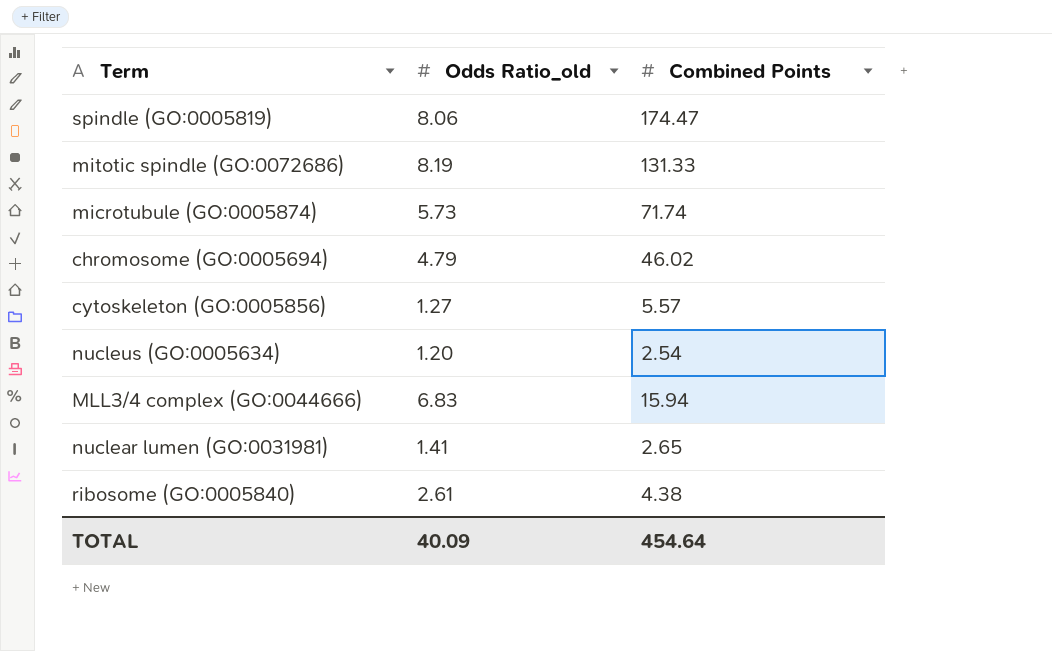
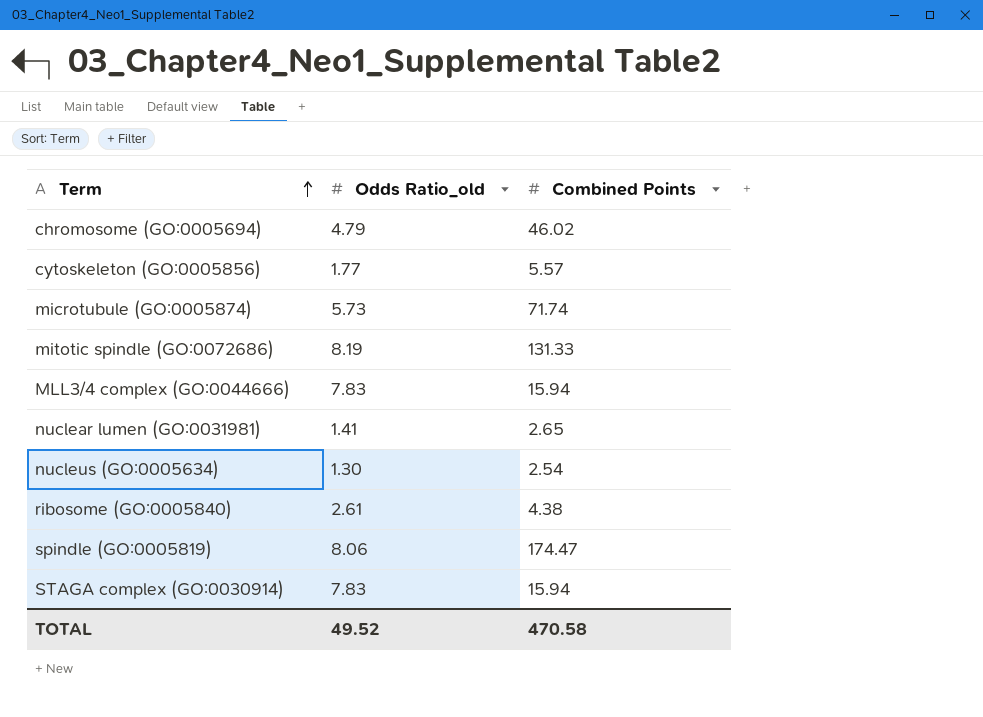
row order: none -> Term ascending
cytoskeleton (GO:0005856) | Odds Ratio_old: 1.27 -> 1.77
MLL3/4 complex (GO:0044666) | Odds Ratio_old: 6.83 -> 7.83
nucleus (GO:0005634) | Odds Ratio_old: 1.20 -> 1.30
row STAGA complex (GO:0030914): none -> 7.83 | 15.94
TOTAL | Odds Ratio_old: 40.09 -> 49.52
TOTAL | Combined Points: 454.64 -> 470.58

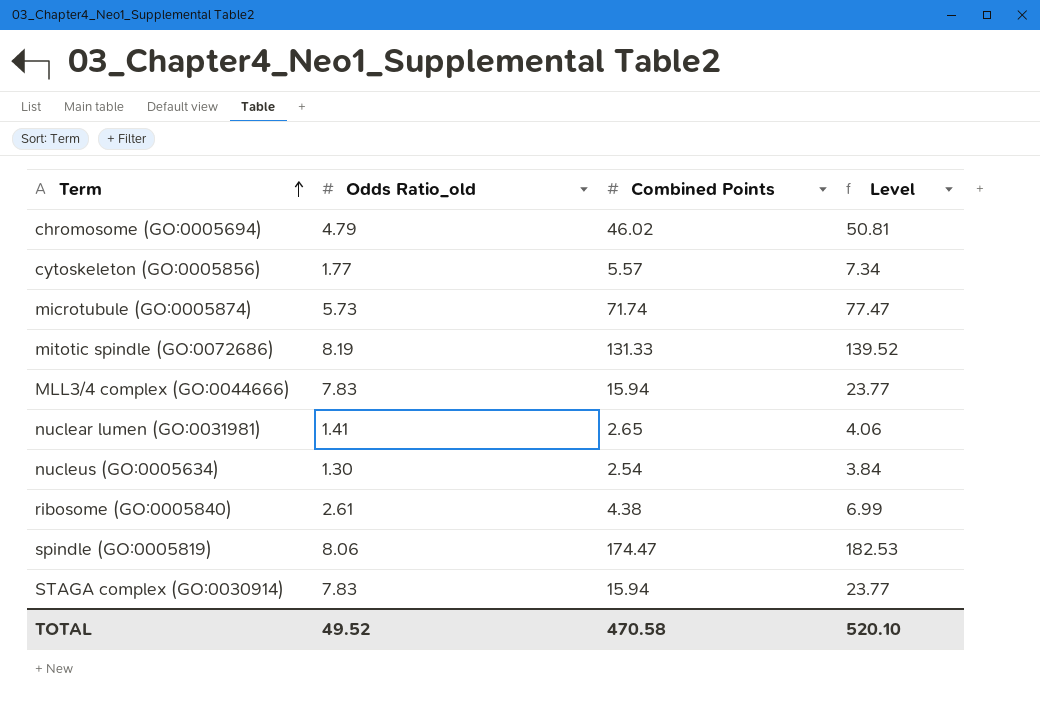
column Level | formula: none -> [Odds Ratio_old] + [Combined Points]

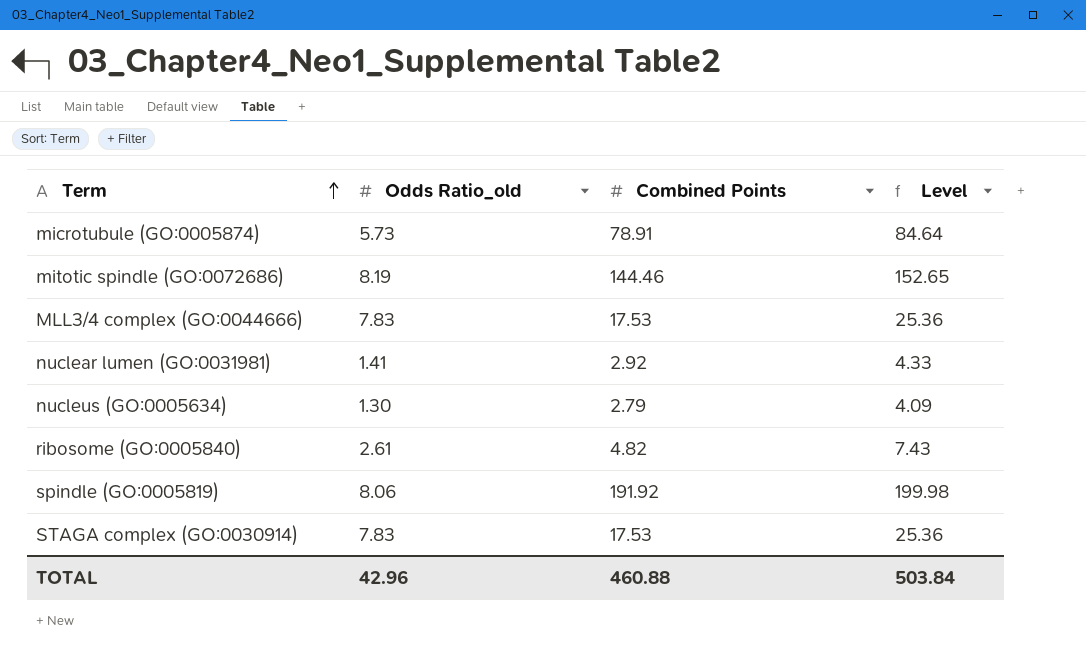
row chromosome (GO:0005694): 4.79 | 46.02 | 50.81 -> none
row cytoskeleton (GO:0005856): 1.77 | 5.57 | 7.34 -> none
microtubule (GO:0005874) | Combined Points: 71.74 -> 78.91
microtubule (GO:0005874) | Level: 77.47 -> 84.64
mitotic spindle (GO:0072686) | Combined Points: 131.33 -> 144.46
mitotic spindle (GO:0072686) | Level: 139.52 -> 152.65
MLL3/4 complex (GO:0044666) | Combined Points: 15.94 -> 17.53
MLL3/4 complex (GO:0044666) | Level: 23.77 -> 25.36
nuclear lumen (GO:0031981) | Combined Points: 2.65 -> 2.92
nuclear lumen (GO:0031981) | Level: 4.06 -> 4.33
nucleus (GO:0005634) | Combined Points: 2.54 -> 2.79
nucleus (GO:0005634) | Level: 3.84 -> 4.09
ribosome (GO:0005840) | Combined Points: 4.38 -> 4.82
ribosome (GO:0005840) | Level: 6.99 -> 7.43
spindle (GO:0005819) | Combined Points: 174.47 -> 191.92
spindle (GO:0005819) | Level: 182.53 -> 199.98
STAGA complex (GO:0030914) | Combined Points: 15.94 -> 17.53
STAGA complex (GO:0030914) | Level: 23.77 -> 25.36
TOTAL | Odds Ratio_old: 49.52 -> 42.96
TOTAL | Combined Points: 470.58 -> 460.88
TOTAL | Level: 520.10 -> 503.84

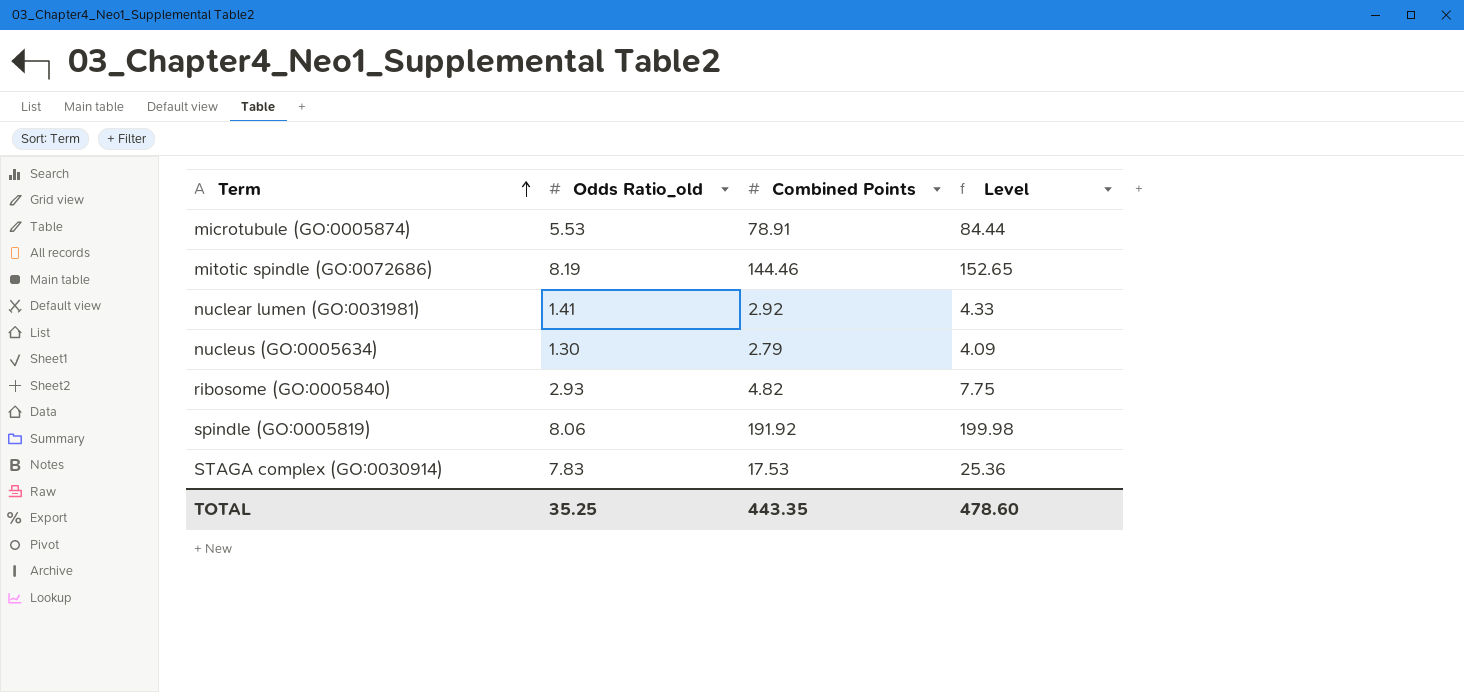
row MLL3/4 complex (GO:0044666): 7.83 | 17.53 | 25.36 -> none
microtubule (GO:0005874) | Odds Ratio_old: 5.73 -> 5.53
microtubule (GO:0005874) | Level: 84.64 -> 84.44
ribosome (GO:0005840) | Odds Ratio_old: 2.61 -> 2.93
ribosome (GO:0005840) | Level: 7.43 -> 7.75
TOTAL | Odds Ratio_old: 42.96 -> 35.25
TOTAL | Combined Points: 460.88 -> 443.35
TOTAL | Level: 503.84 -> 478.60

